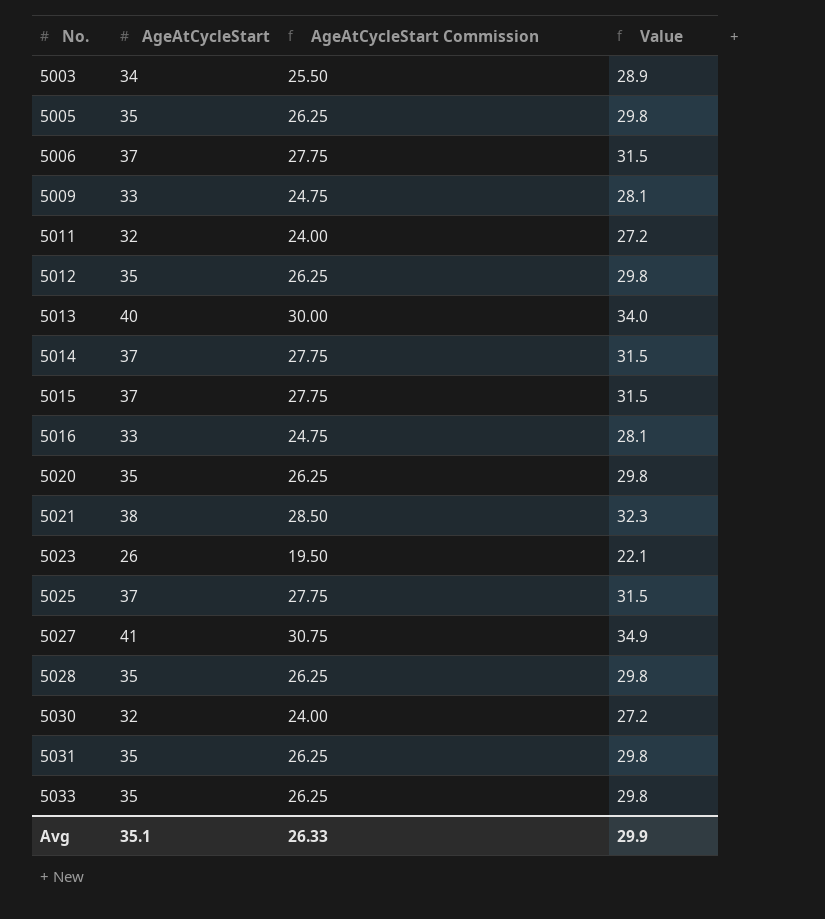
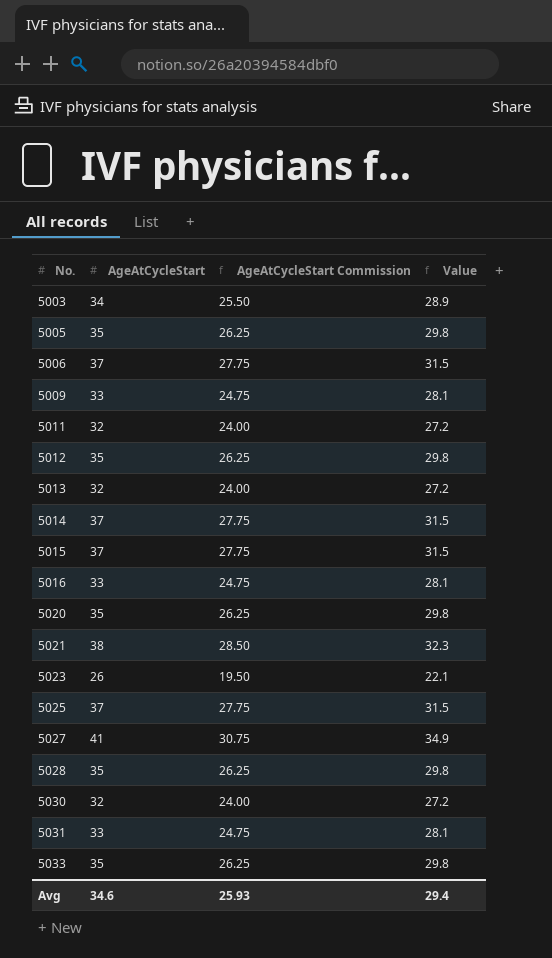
5013 | AgeAtCycleStart: 40 -> 32
5013 | AgeAtCycleStart Commission: 30.00 -> 24.00
5013 | Value: 34.0 -> 27.2
5031 | AgeAtCycleStart: 35 -> 33
5031 | AgeAtCycleStart Commission: 26.25 -> 24.75
5031 | Value: 29.8 -> 28.1
Avg | AgeAtCycleStart: 35.1 -> 34.6
Avg | AgeAtCycleStart Commission: 26.33 -> 25.93
Avg | Value: 29.9 -> 29.4

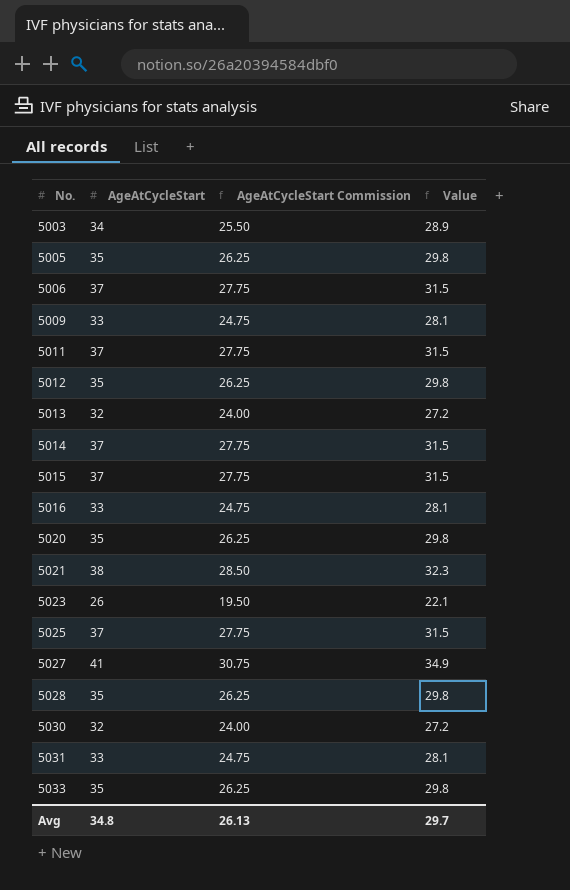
5011 | AgeAtCycleStart: 32 -> 37
5011 | AgeAtCycleStart Commission: 24.00 -> 27.75
5011 | Value: 27.2 -> 31.5
Avg | AgeAtCycleStart: 34.6 -> 34.8
Avg | AgeAtCycleStart Commission: 25.93 -> 26.13
Avg | Value: 29.4 -> 29.7

